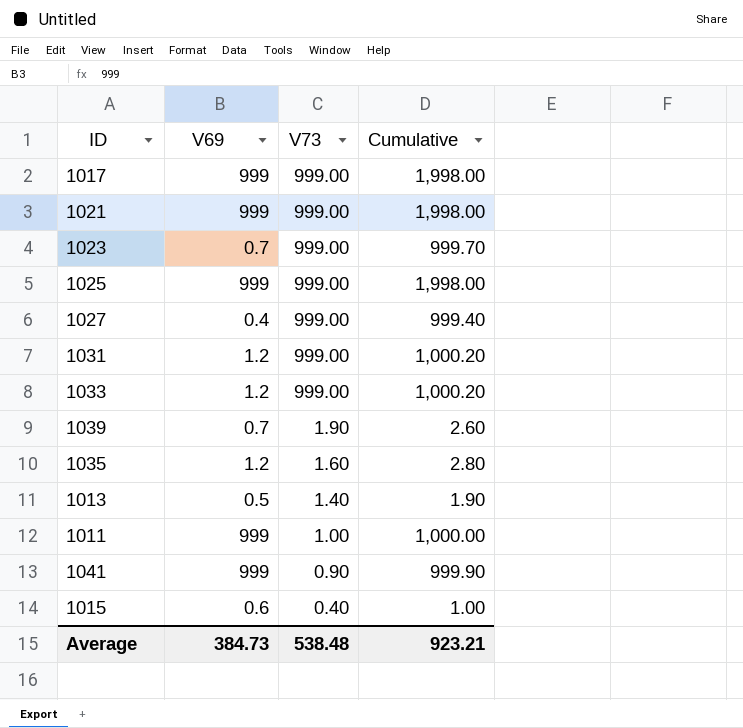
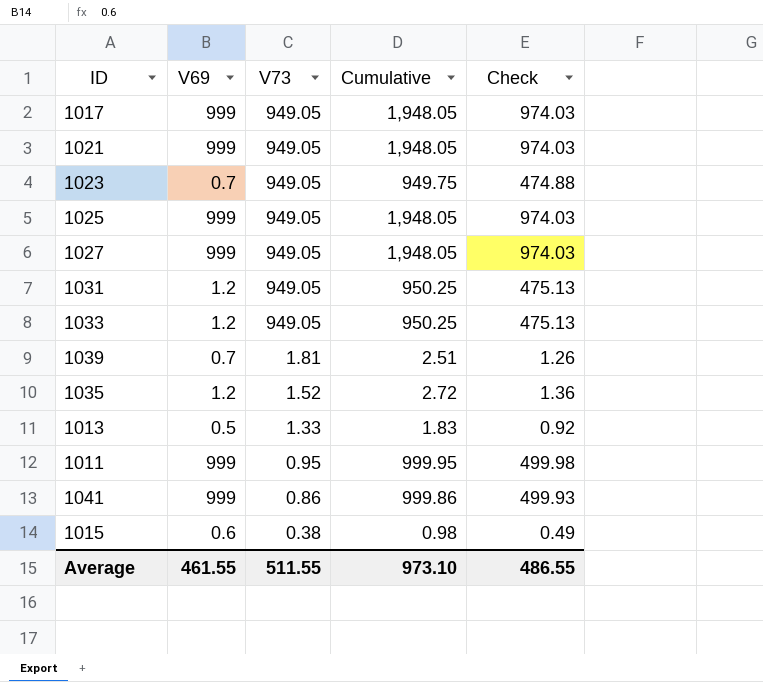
column Check | formula: none -> [Cumulative] * 0.5
1017 | V73: 999.00 -> 949.05
1017 | Cumulative: 1,998.00 -> 1,948.05
1021 | V73: 999.00 -> 949.05
1021 | Cumulative: 1,998.00 -> 1,948.05
1023 | V73: 999.00 -> 949.05
1023 | Cumulative: 999.70 -> 949.75
1025 | V73: 999.00 -> 949.05
1025 | Cumulative: 1,998.00 -> 1,948.05
1027 | V69: 0.4 -> 999
1027 | V73: 999.00 -> 949.05
1027 | Cumulative: 999.40 -> 1,948.05
1031 | V73: 999.00 -> 949.05
1031 | Cumulative: 1,000.20 -> 950.25
1033 | V73: 999.00 -> 949.05
1033 | Cumulative: 1,000.20 -> 950.25
1039 | V73: 1.90 -> 1.81
1039 | Cumulative: 2.60 -> 2.51
1035 | V73: 1.60 -> 1.52
1035 | Cumulative: 2.80 -> 2.72
1013 | V73: 1.40 -> 1.33
1013 | Cumulative: 1.90 -> 1.83
1011 | V73: 1.00 -> 0.95
1011 | Cumulative: 1,000.00 -> 999.95
1041 | V73: 0.90 -> 0.86
1041 | Cumulative: 999.90 -> 999.86
1015 | V73: 0.40 -> 0.38
1015 | Cumulative: 1.00 -> 0.98
Average | V69: 384.73 -> 461.55
Average | V73: 538.48 -> 511.55
Average | Cumulative: 923.21 -> 973.10

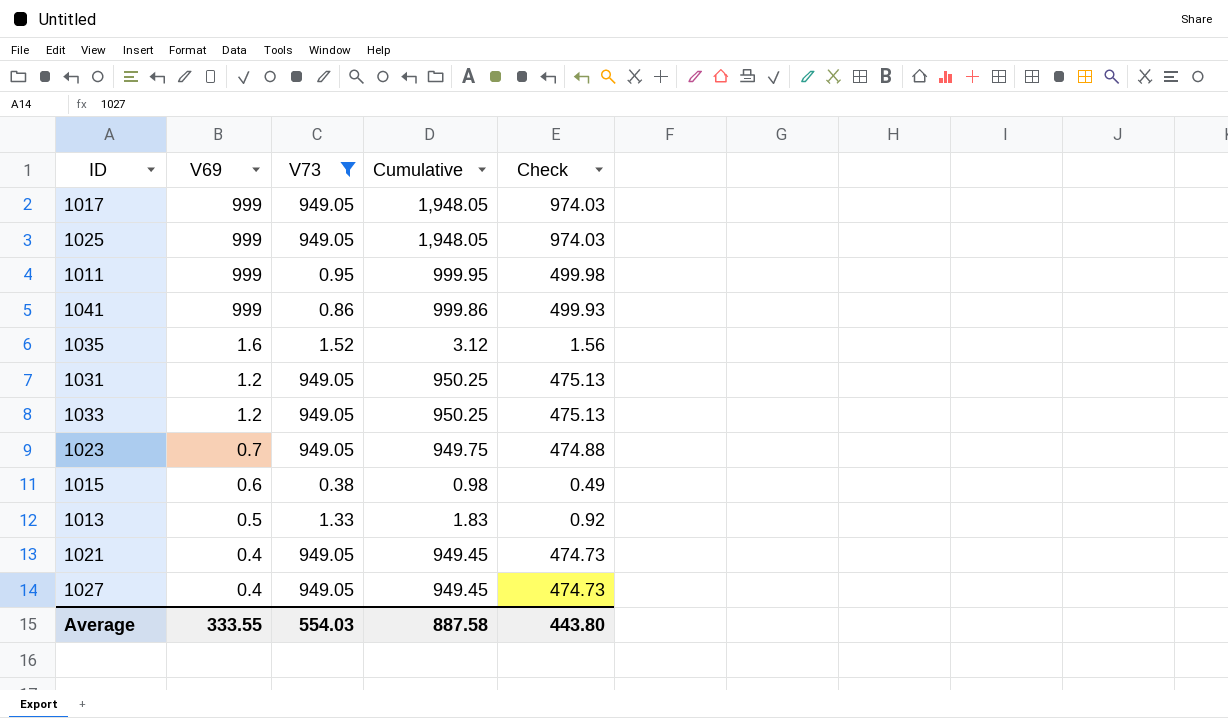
filter: none -> V73 != 1.81
row order: V73 descending -> V69 descending
1035 | V69: 1.2 -> 1.6
1035 | Cumulative: 2.72 -> 3.12
1035 | Check: 1.36 -> 1.56
1021 | V69: 999 -> 0.4
1021 | Cumulative: 1,948.05 -> 949.45
1021 | Check: 974.03 -> 474.73
1027 | V69: 999 -> 0.4
1027 | Cumulative: 1,948.05 -> 949.45
1027 | Check: 974.03 -> 474.73
Average | V69: 461.55 -> 333.55
Average | V73: 511.55 -> 554.03
Average | Cumulative: 973.10 -> 887.58
Average | Check: 486.55 -> 443.80

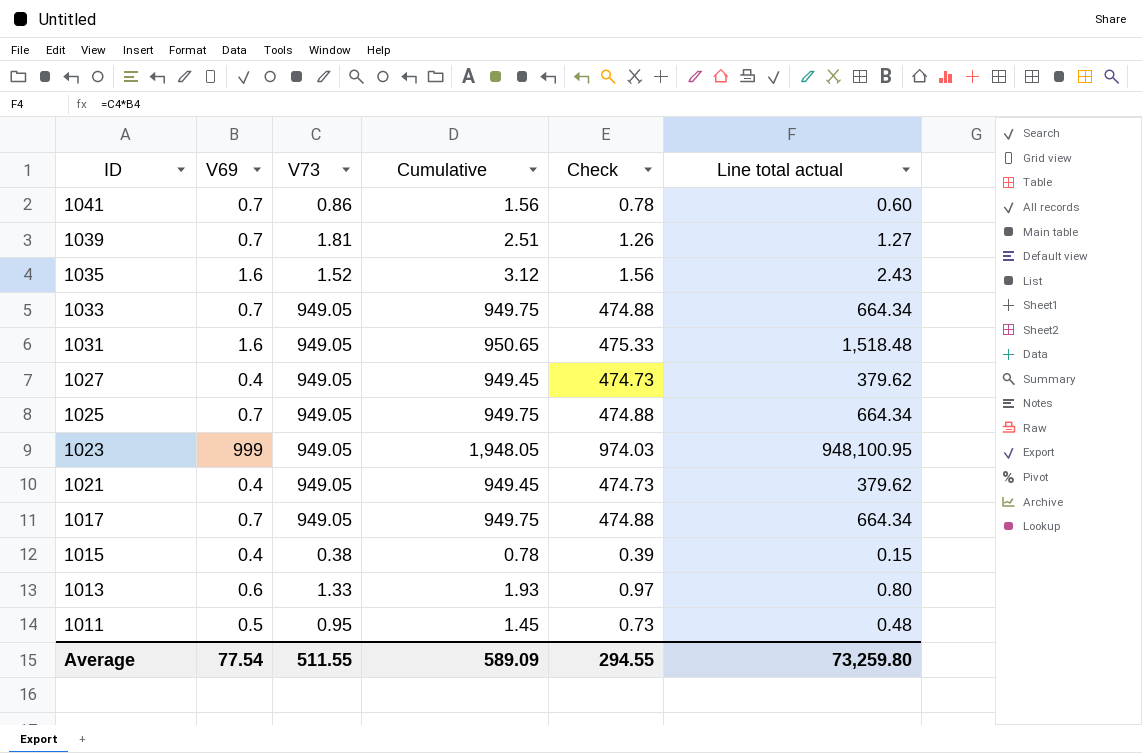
filter: V73 != 1.81 -> none
row order: V69 descending -> ID descending
column Line total actual | formula: none -> [V69] * [V73]
1041 | V69: 999 -> 0.7
1041 | Cumulative: 999.86 -> 1.56
1041 | Check: 499.93 -> 0.78
1033 | V69: 1.2 -> 0.7
1033 | Cumulative: 950.25 -> 949.75
1033 | Check: 475.13 -> 474.88
1031 | V69: 1.2 -> 1.6
1031 | Cumulative: 950.25 -> 950.65
1031 | Check: 475.13 -> 475.33
1025 | V69: 999 -> 0.7
1025 | Cumulative: 1,948.05 -> 949.75
1025 | Check: 974.03 -> 474.88
1023 | V69: 0.7 -> 999
1023 | Cumulative: 949.75 -> 1,948.05
1023 | Check: 474.88 -> 974.03
1017 | V69: 999 -> 0.7
1017 | Cumulative: 1,948.05 -> 949.75
1017 | Check: 974.03 -> 474.88
1015 | V69: 0.6 -> 0.4
1015 | Cumulative: 0.98 -> 0.78
1015 | Check: 0.49 -> 0.39
1013 | V69: 0.5 -> 0.6
1013 | Cumulative: 1.83 -> 1.93
1013 | Check: 0.92 -> 0.97
1011 | V69: 999 -> 0.5
1011 | Cumulative: 999.95 -> 1.45
1011 | Check: 499.98 -> 0.73
Average | V69: 333.55 -> 77.54
Average | V73: 554.03 -> 511.55
Average | Cumulative: 887.58 -> 589.09
Average | Check: 443.80 -> 294.55

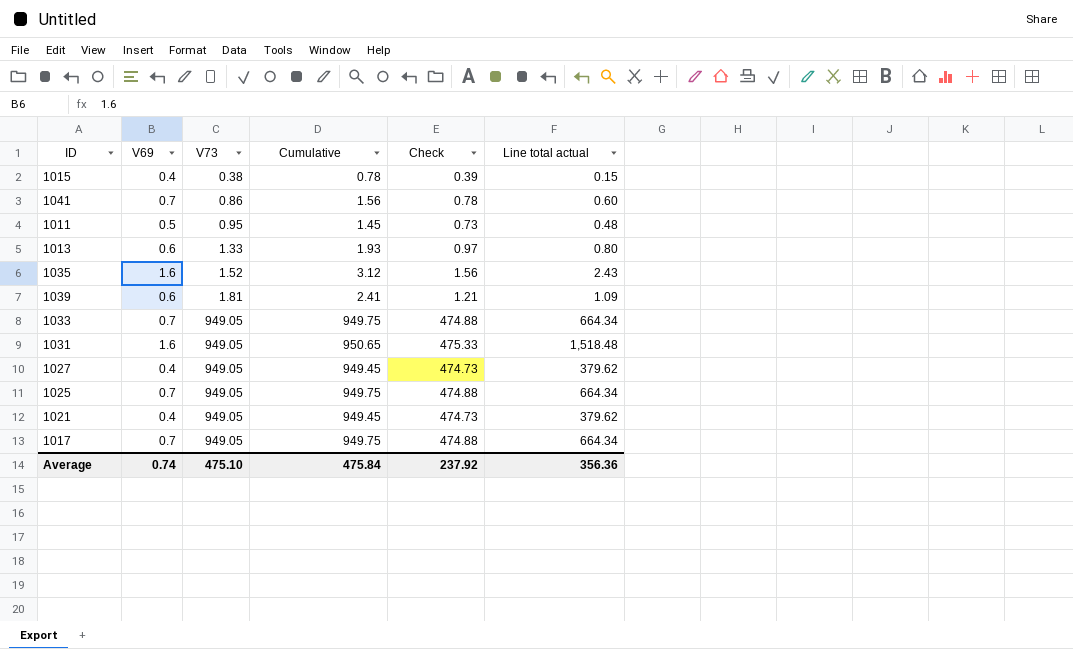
row order: ID descending -> V73 ascending
row 1023: 999 | 949.05 | 1,948.05 | 974.03 | 948,100.95 -> none
1039 | V69: 0.7 -> 0.6
1039 | Cumulative: 2.51 -> 2.41
1039 | Check: 1.26 -> 1.21
1039 | Line total actual: 1.27 -> 1.09
Average | V69: 77.54 -> 0.74
Average | V73: 511.55 -> 475.10
Average | Cumulative: 589.09 -> 475.84
Average | Check: 294.55 -> 237.92
Average | Line total actual: 73,259.80 -> 356.36

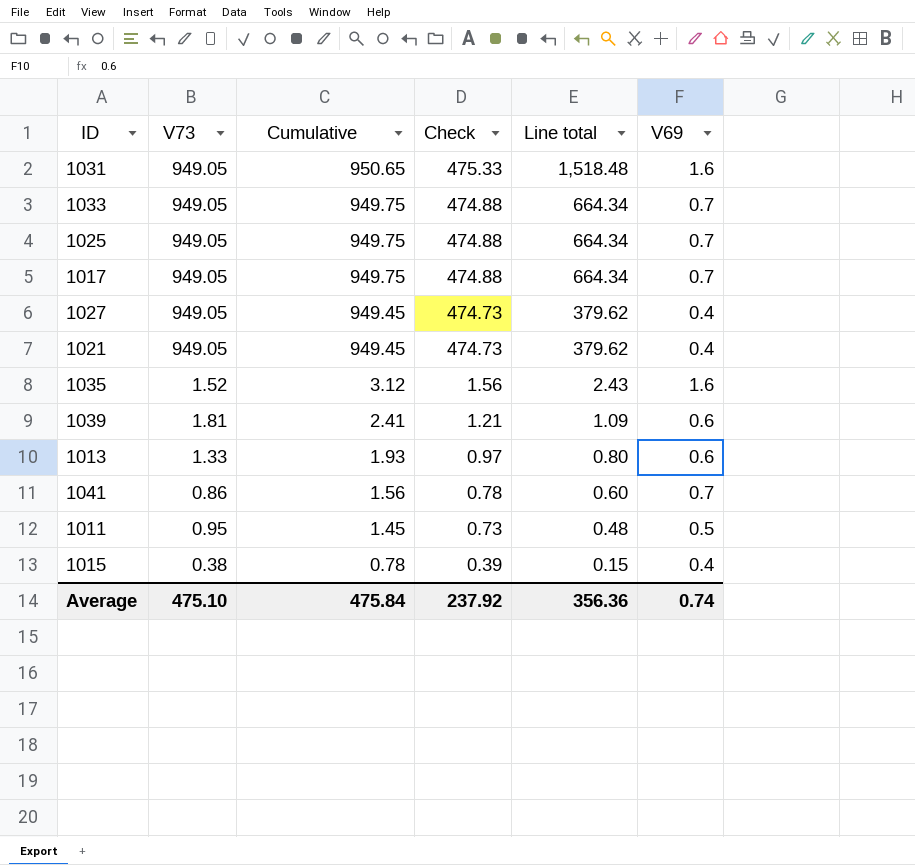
row order: V73 ascending -> Cumulative descending
column name: Line total actual -> Line total
column V69 | position: 2 -> 6

